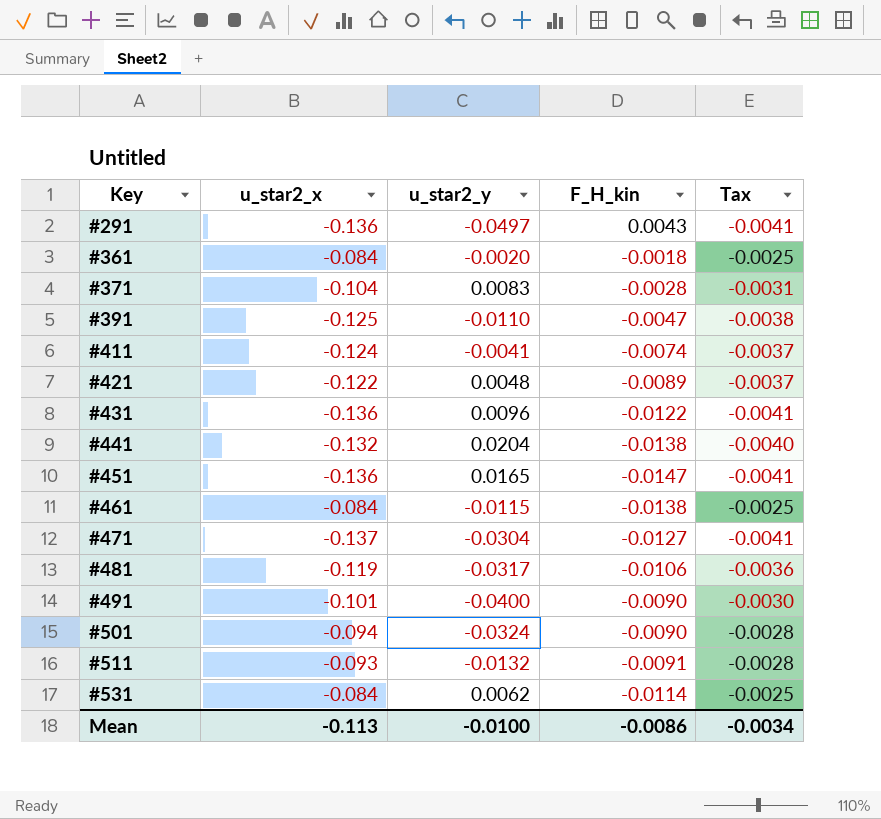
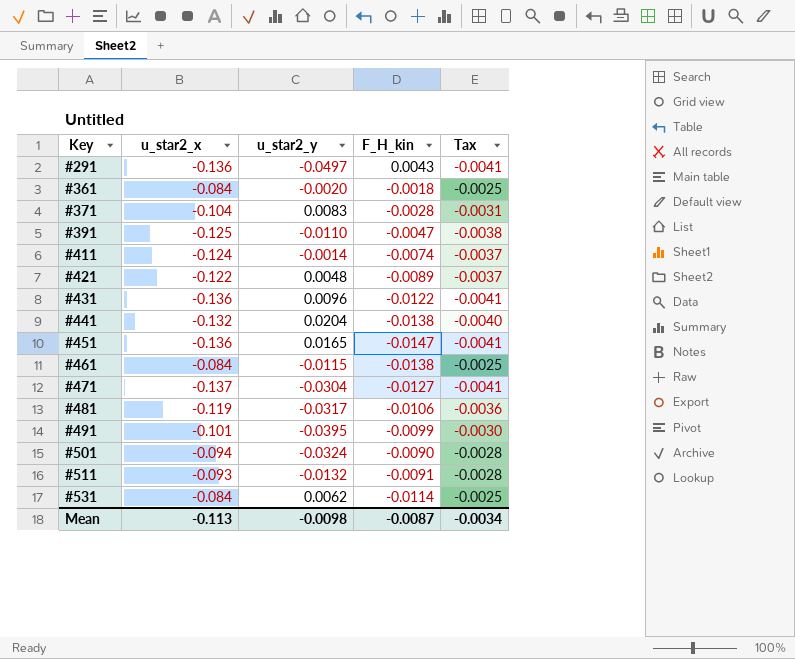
#411 | u_star2_y: -0.0041 -> -0.0014
#491 | u_star2_y: -0.0400 -> -0.0395
#491 | F_H_kin: -0.0090 -> -0.0099
Mean | u_star2_y: -0.0100 -> -0.0098
Mean | F_H_kin: -0.0086 -> -0.0087

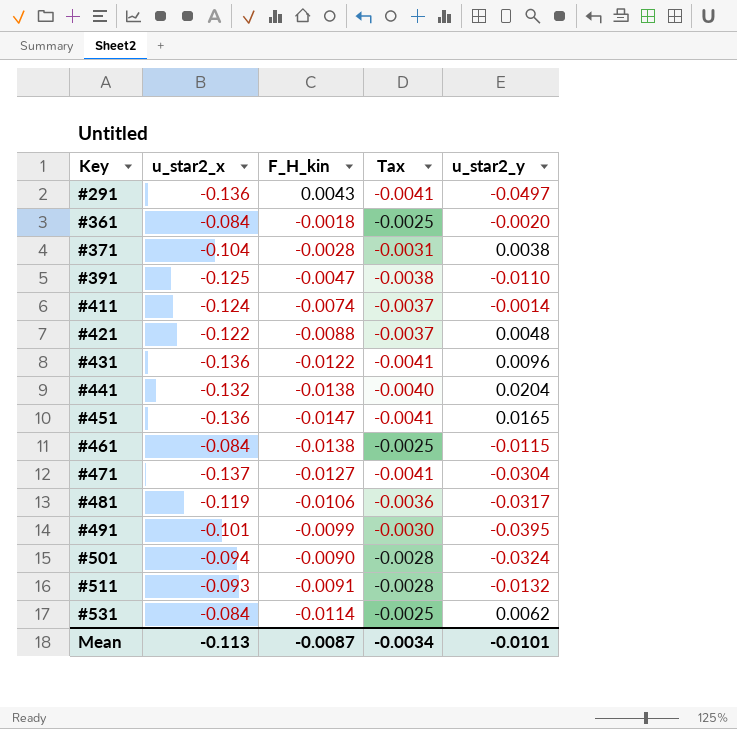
column u_star2_y | position: 3 -> 5
#371 | u_star2_y: 0.0083 -> 0.0038
#421 | F_H_kin: -0.0089 -> -0.0088
Mean | u_star2_y: -0.0098 -> -0.0101

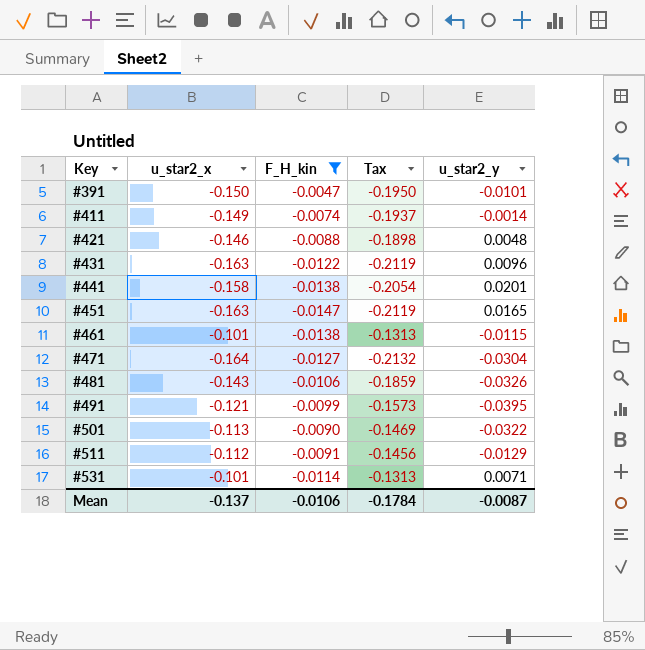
filter: none -> F_H_kin <= -0.0047
column Tax | formula: [u_star2_x] * 0.03 -> [u_star2_x] * 1.3
#391 | u_star2_x: -0.125 -> -0.150
#391 | u_star2_y: -0.0110 -> -0.0101
#411 | u_star2_x: -0.124 -> -0.149
#421 | u_star2_x: -0.122 -> -0.146
#431 | u_star2_x: -0.136 -> -0.163
#441 | u_star2_x: -0.132 -> -0.158
#441 | u_star2_y: 0.0204 -> 0.0201
#451 | u_star2_x: -0.136 -> -0.163
#461 | u_star2_x: -0.084 -> -0.101
#471 | u_star2_x: -0.137 -> -0.164
#481 | u_star2_x: -0.119 -> -0.143
#481 | u_star2_y: -0.0317 -> -0.0326
#491 | u_star2_x: -0.101 -> -0.121
#501 | u_star2_x: -0.094 -> -0.113
#501 | u_star2_y: -0.0324 -> -0.0322
#511 | u_star2_x: -0.093 -> -0.112
#511 | u_star2_y: -0.0132 -> -0.0129
#531 | u_star2_x: -0.084 -> -0.101
#531 | u_star2_y: 0.0062 -> 0.0071
Mean | u_star2_x: -0.113 -> -0.137
Mean | F_H_kin: -0.0087 -> -0.0106
Mean | Tax: -0.0034 -> -0.1784
Mean | u_star2_y: -0.0101 -> -0.0087

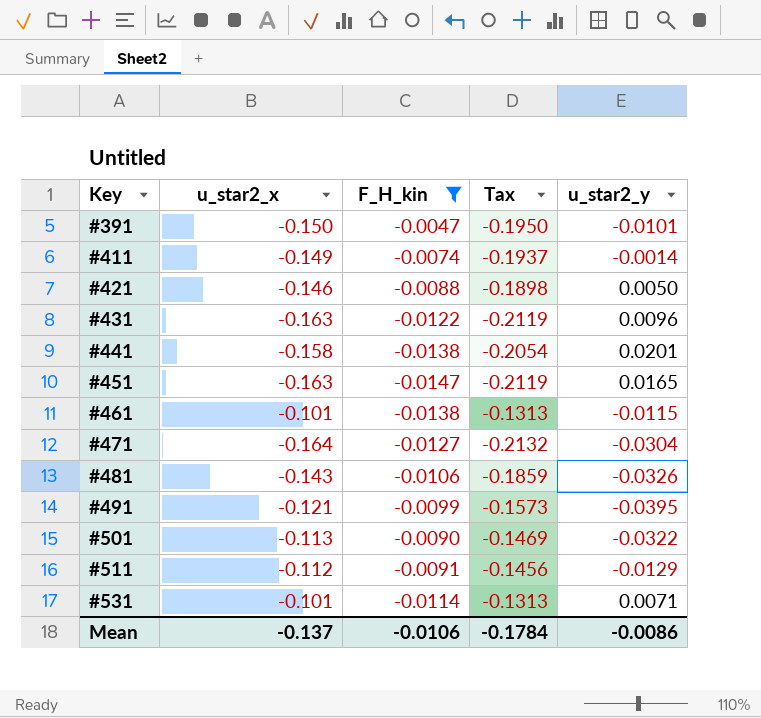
#421 | u_star2_y: 0.0048 -> 0.0050
Mean | u_star2_y: -0.0087 -> -0.0086

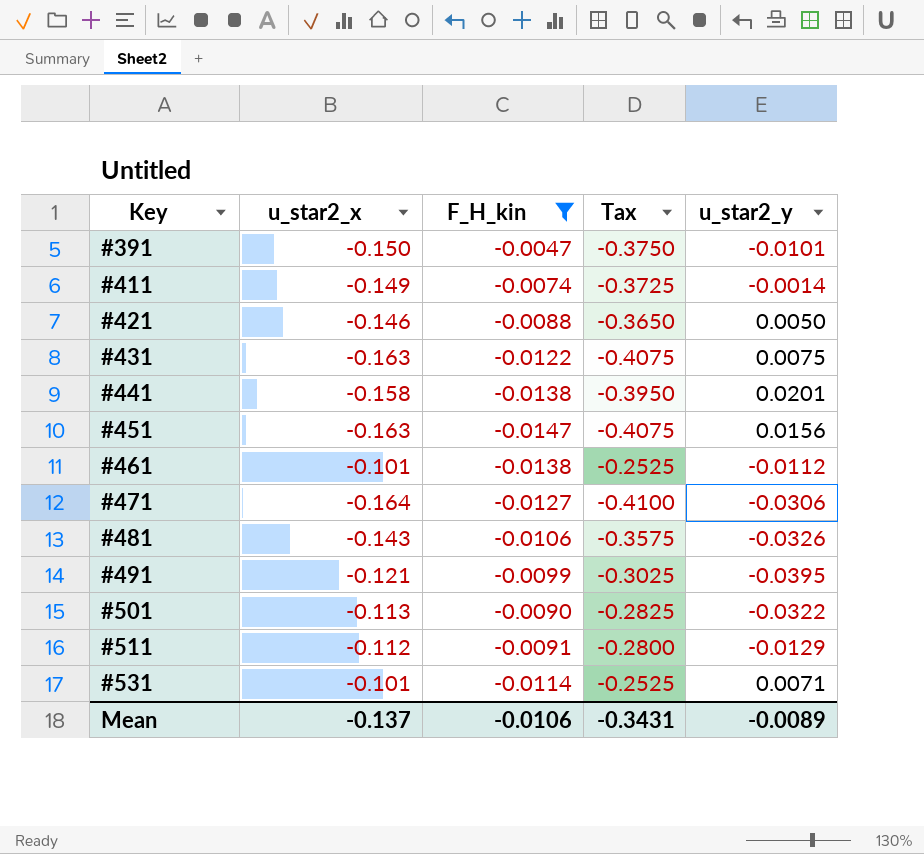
column Tax | formula: [u_star2_x] * 1.3 -> [u_star2_x] * 2.5
#431 | u_star2_y: 0.0096 -> 0.0075
#451 | u_star2_y: 0.0165 -> 0.0156
#461 | u_star2_y: -0.0115 -> -0.0112
#471 | u_star2_y: -0.0304 -> -0.0306
Mean | Tax: -0.1784 -> -0.3431
Mean | u_star2_y: -0.0086 -> -0.0089

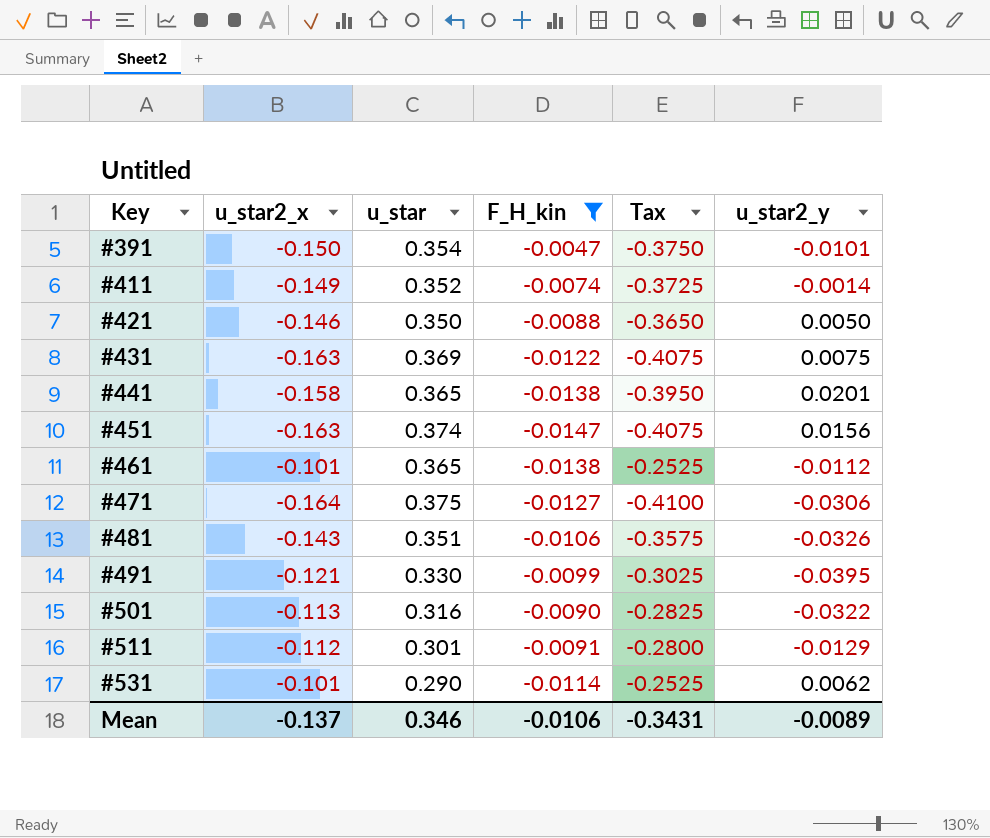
column u_star | position: none -> 3
#531 | u_star2_y: 0.0071 -> 0.0062

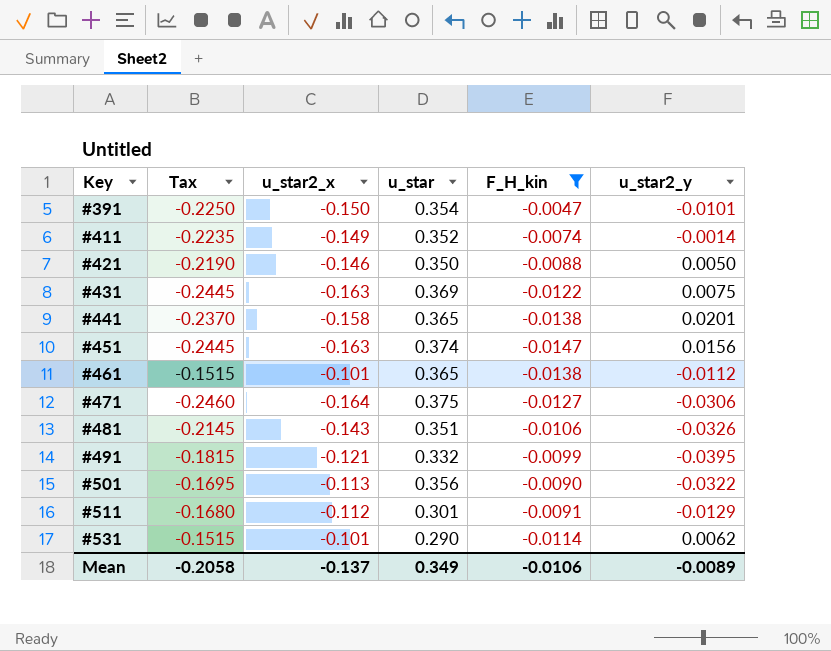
column Tax | formula: [u_star2_x] * 2.5 -> [u_star2_x] * 1.5
column Tax | position: 5 -> 2
#491 | u_star: 0.330 -> 0.332
#501 | u_star: 0.316 -> 0.356
Mean | Tax: -0.3431 -> -0.2058
Mean | u_star: 0.346 -> 0.349

